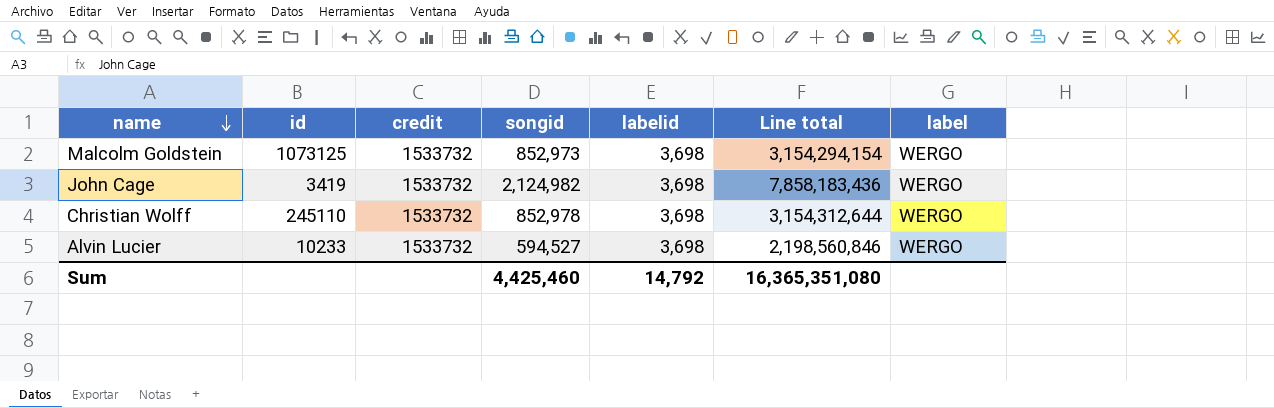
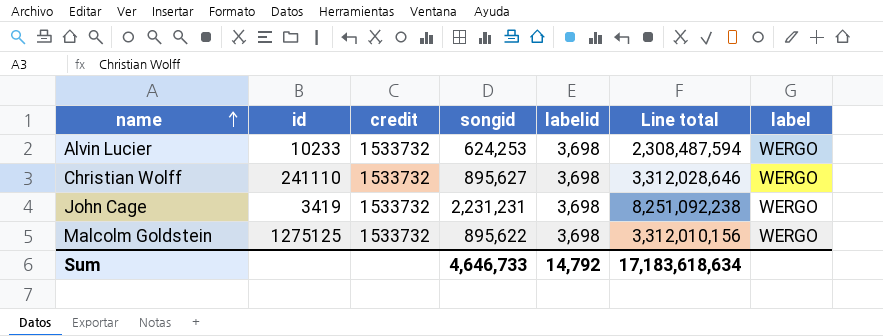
row order: name descending -> name ascending
Alvin Lucier | songid: 594,527 -> 624,253
Alvin Lucier | Line total: 2,198,560,846 -> 2,308,487,594
Christian Wolff | id: 245110 -> 241110
Christian Wolff | songid: 852,978 -> 895,627
Christian Wolff | Line total: 3,154,312,644 -> 3,312,028,646
John Cage | songid: 2,124,982 -> 2,231,231
John Cage | Line total: 7,858,183,436 -> 8,251,092,238
Malcolm Goldstein | id: 1073125 -> 1275125
Malcolm Goldstein | songid: 852,973 -> 895,622
Malcolm Goldstein | Line total: 3,154,294,154 -> 3,312,010,156
Sum | songid: 4,425,460 -> 4,646,733
Sum | Line total: 16,365,351,080 -> 17,183,618,634

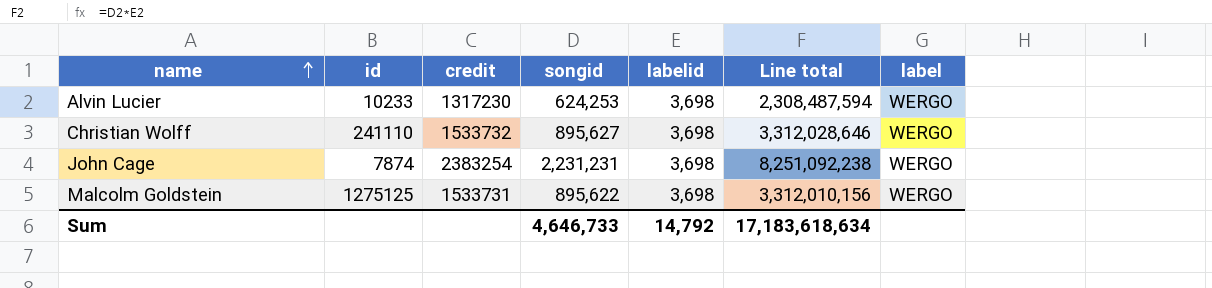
Alvin Lucier | credit: 1533732 -> 1317230
John Cage | id: 3419 -> 7874
John Cage | credit: 1533732 -> 2383254
Malcolm Goldstein | credit: 1533732 -> 1533731

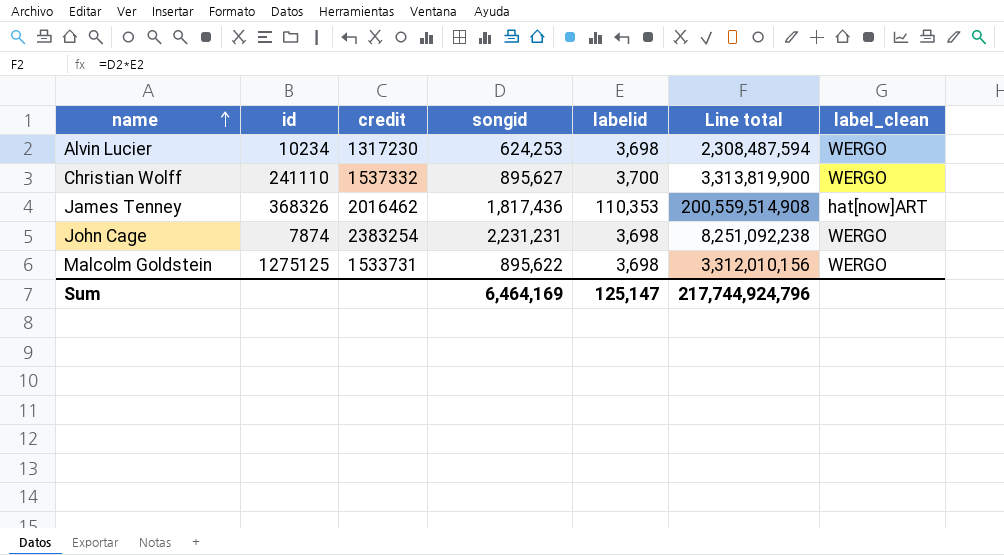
column name: label -> label_clean
Alvin Lucier | id: 10233 -> 10234
Christian Wolff | credit: 1533732 -> 1537332
Christian Wolff | labelid: 3,698 -> 3,700
Christian Wolff | Line total: 3,312,028,646 -> 3,313,819,900
row James Tenney: none -> 368326 | 2016462 | 1,817,436 | 110,353 | 200,559,514,908 | hat[now]ART
Sum | songid: 4,646,733 -> 6,464,169
Sum | labelid: 14,792 -> 125,147
Sum | Line total: 17,183,618,634 -> 217,744,924,796

